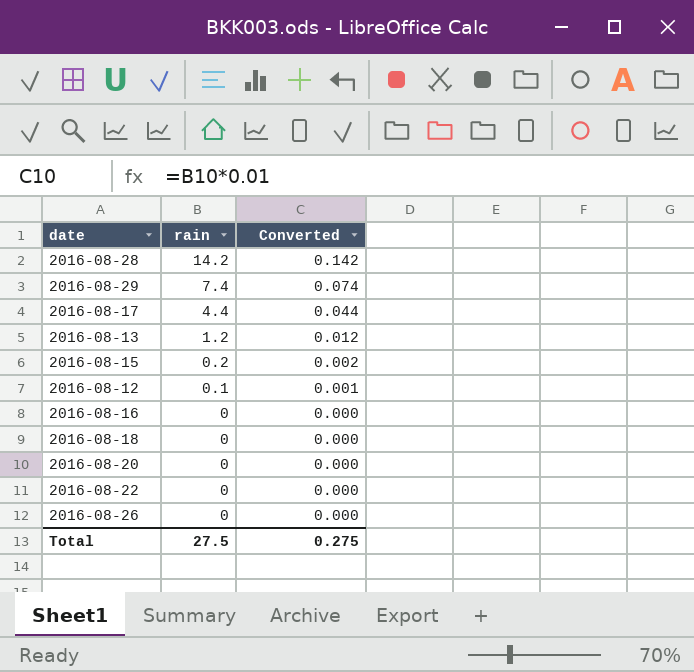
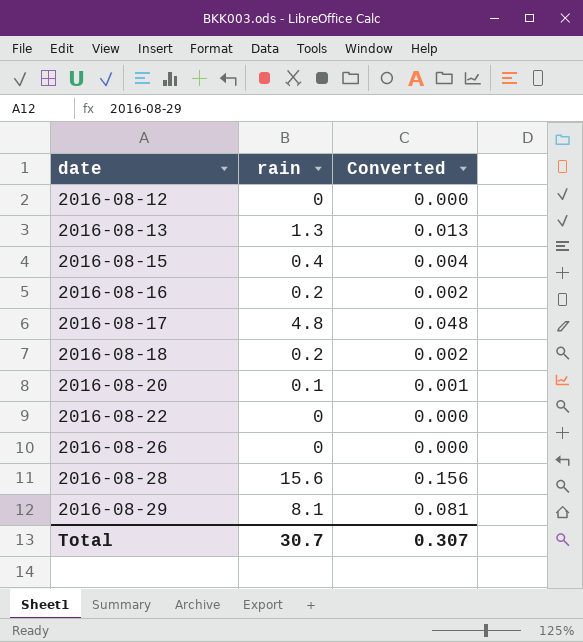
row order: rain descending -> date ascending
2016-08-12 | rain: 0.1 -> 0
2016-08-12 | Converted: 0.001 -> 0.000
2016-08-13 | rain: 1.2 -> 1.3
2016-08-13 | Converted: 0.012 -> 0.013
2016-08-15 | rain: 0.2 -> 0.4
2016-08-15 | Converted: 0.002 -> 0.004
2016-08-16 | rain: 0 -> 0.2
2016-08-16 | Converted: 0.000 -> 0.002
2016-08-17 | rain: 4.4 -> 4.8
2016-08-17 | Converted: 0.044 -> 0.048
2016-08-18 | rain: 0 -> 0.2
2016-08-18 | Converted: 0.000 -> 0.002
2016-08-20 | rain: 0 -> 0.1
2016-08-20 | Converted: 0.000 -> 0.001
2016-08-28 | rain: 14.2 -> 15.6
2016-08-28 | Converted: 0.142 -> 0.156
2016-08-29 | rain: 7.4 -> 8.1
2016-08-29 | Converted: 0.074 -> 0.081
Total | rain: 27.5 -> 30.7
Total | Converted: 0.275 -> 0.307

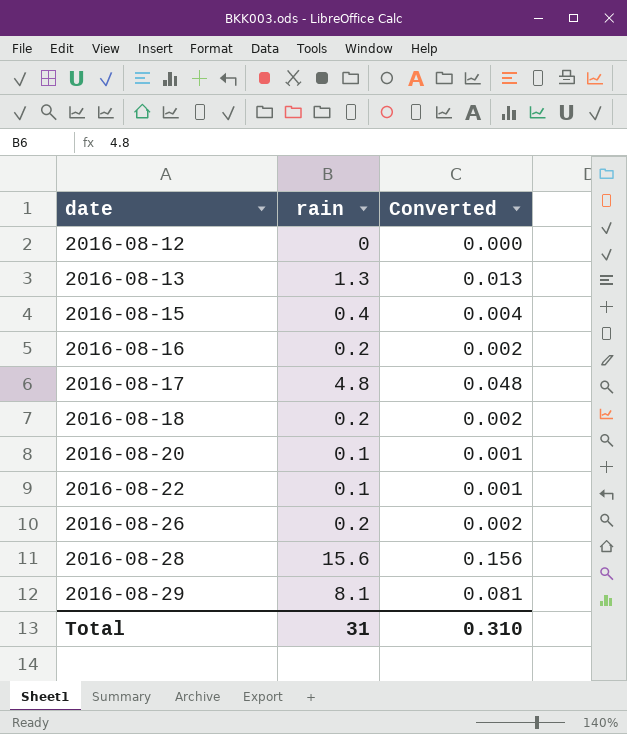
2016-08-22 | rain: 0 -> 0.1
2016-08-22 | Converted: 0.000 -> 0.001
2016-08-26 | rain: 0 -> 0.2
2016-08-26 | Converted: 0.000 -> 0.002
Total | rain: 30.7 -> 31
Total | Converted: 0.307 -> 0.310

